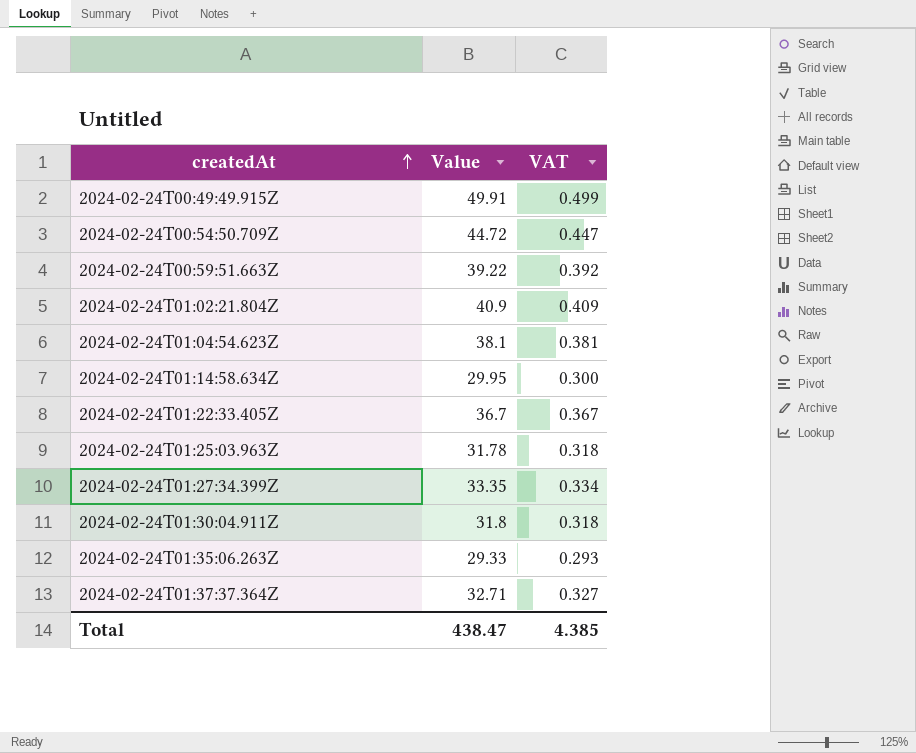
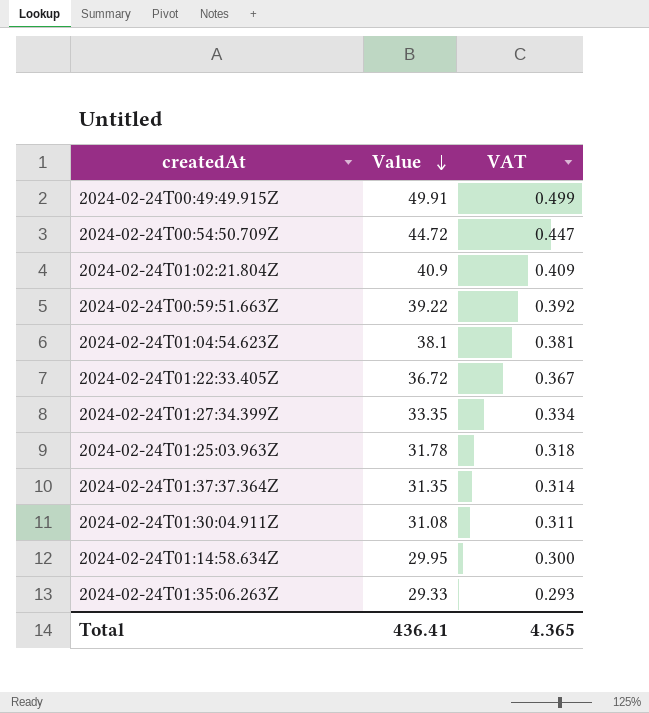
row order: createdAt ascending -> Value descending
2024-02-24T01:22:33.405Z | Value: 36.7 -> 36.72
2024-02-24T01:37:37.364Z | Value: 32.71 -> 31.35
2024-02-24T01:37:37.364Z | VAT: 0.327 -> 0.314
2024-02-24T01:30:04.911Z | Value: 31.8 -> 31.08
2024-02-24T01:30:04.911Z | VAT: 0.318 -> 0.311
Total | Value: 438.47 -> 436.41
Total | VAT: 4.385 -> 4.365

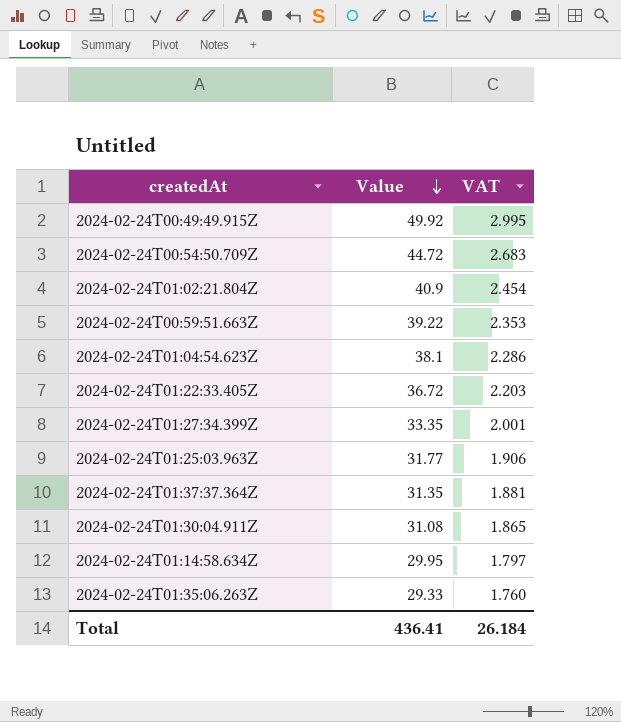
column VAT | formula: [Value] * 0.01 -> [Value] * 0.06
2024-02-24T00:49:49.915Z | Value: 49.91 -> 49.92
2024-02-24T01:25:03.963Z | Value: 31.78 -> 31.77
Total | VAT: 4.365 -> 26.184

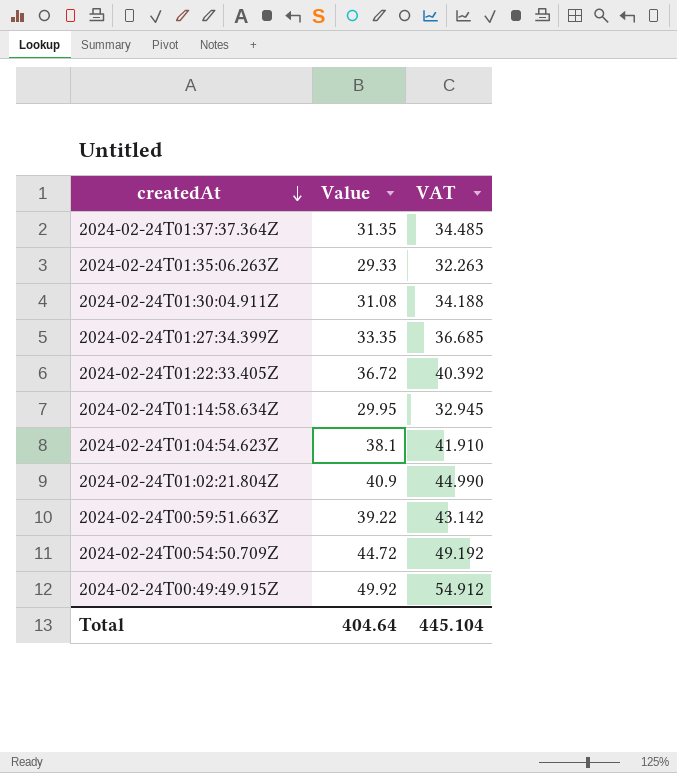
row order: Value descending -> createdAt descending
column VAT | formula: [Value] * 0.06 -> [Value] * 1.1
row 2024-02-24T01:25:03.963Z: 31.77 | 1.906 -> none
Total | Value: 436.41 -> 404.64
Total | VAT: 26.184 -> 445.104

